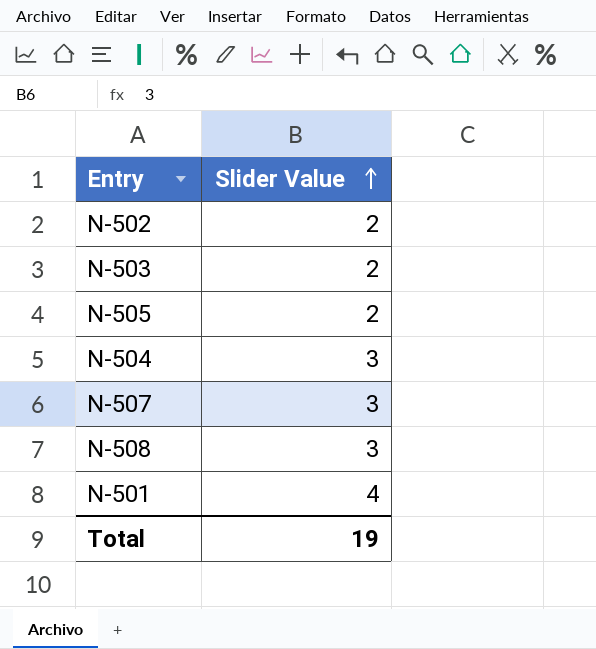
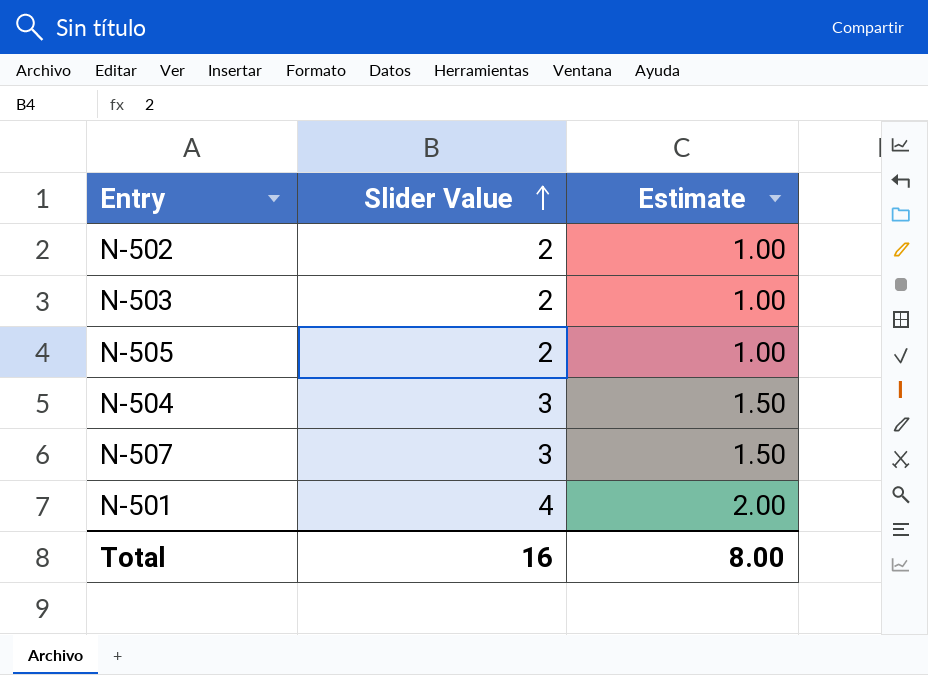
column Estimate | formula: none -> [Slider Value] * 0.5
row N-508: 3 -> none
Total | Slider Value: 19 -> 16

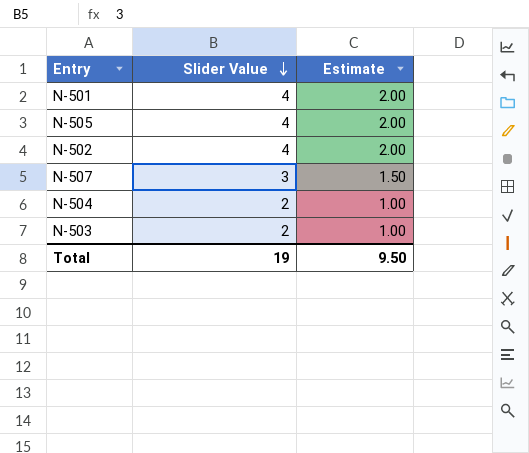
row order: Slider Value ascending -> Slider Value descending
N-505 | Slider Value: 2 -> 4
N-505 | Estimate: 1.00 -> 2.00
N-502 | Slider Value: 2 -> 4
N-502 | Estimate: 1.00 -> 2.00
N-504 | Slider Value: 3 -> 2
N-504 | Estimate: 1.50 -> 1.00
Total | Slider Value: 16 -> 19
Total | Estimate: 8.00 -> 9.50

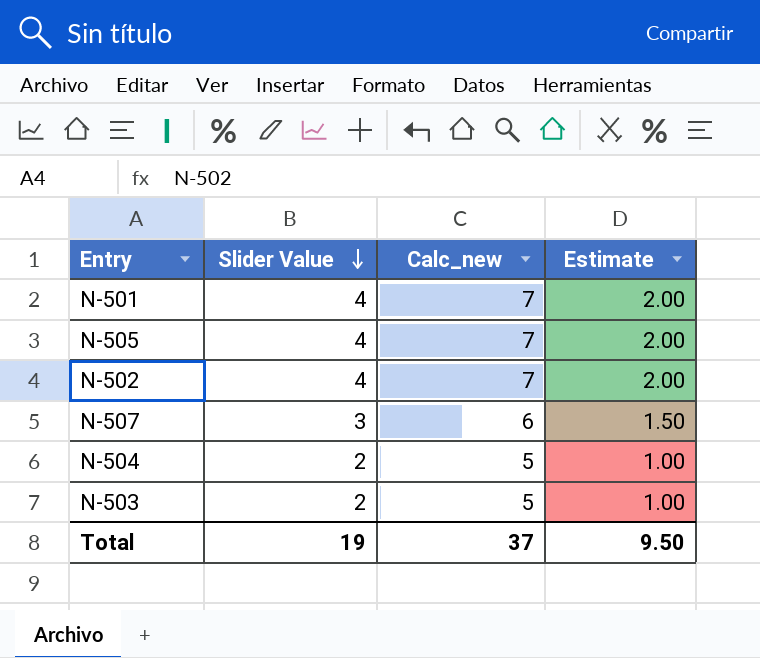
column Calc_new | formula: none -> [Slider Value] + 3

